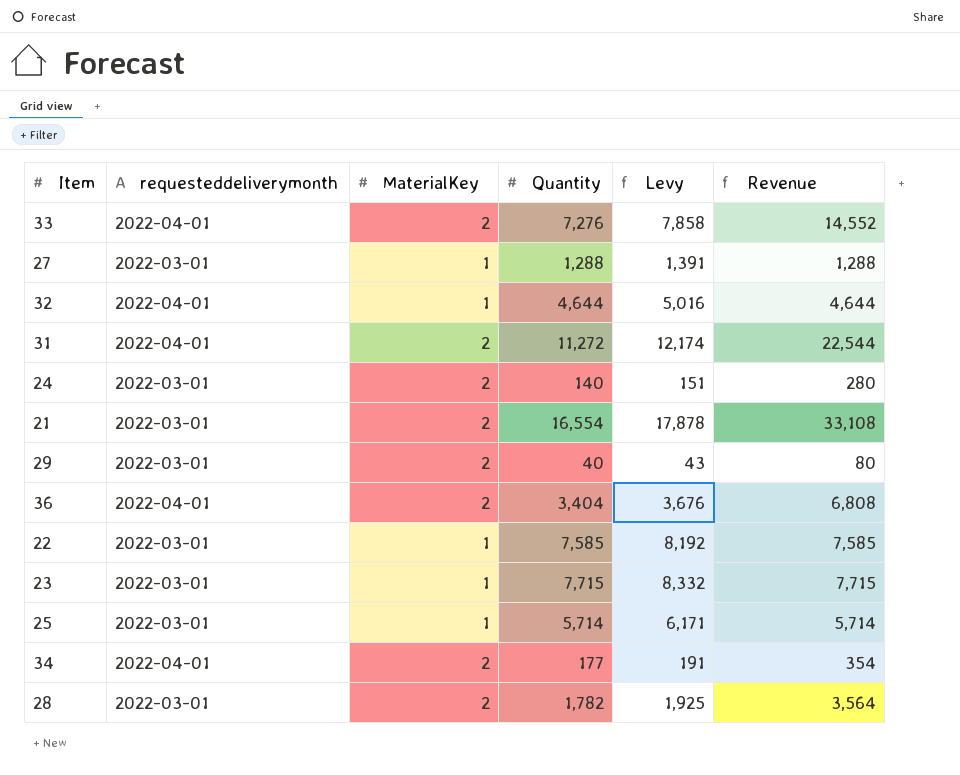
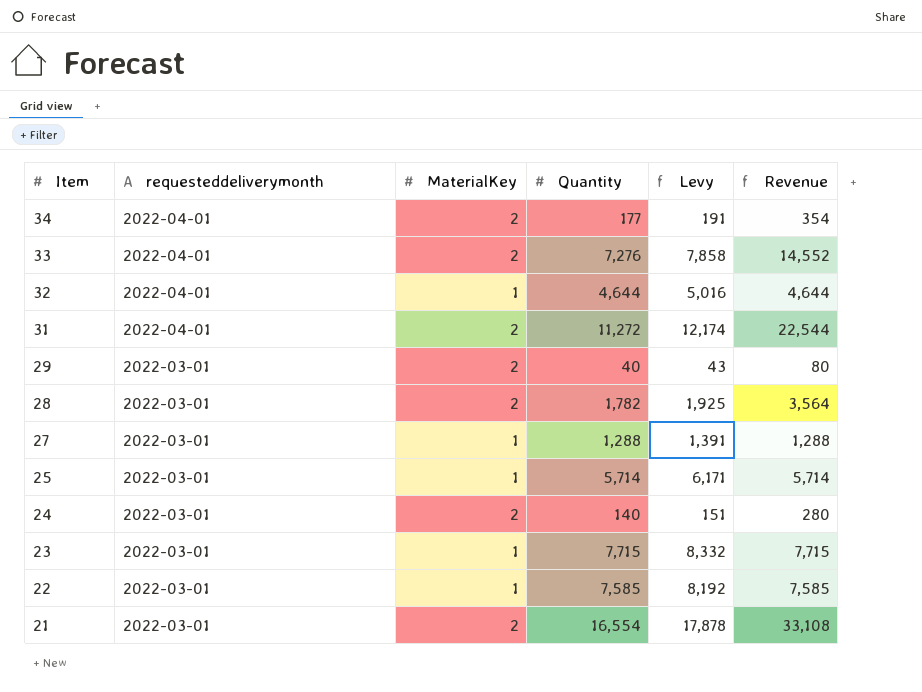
row order: none -> Item descending
row 36: 2022-04-01 | 2 | 3,404 | 3,676 | 6,808 -> none

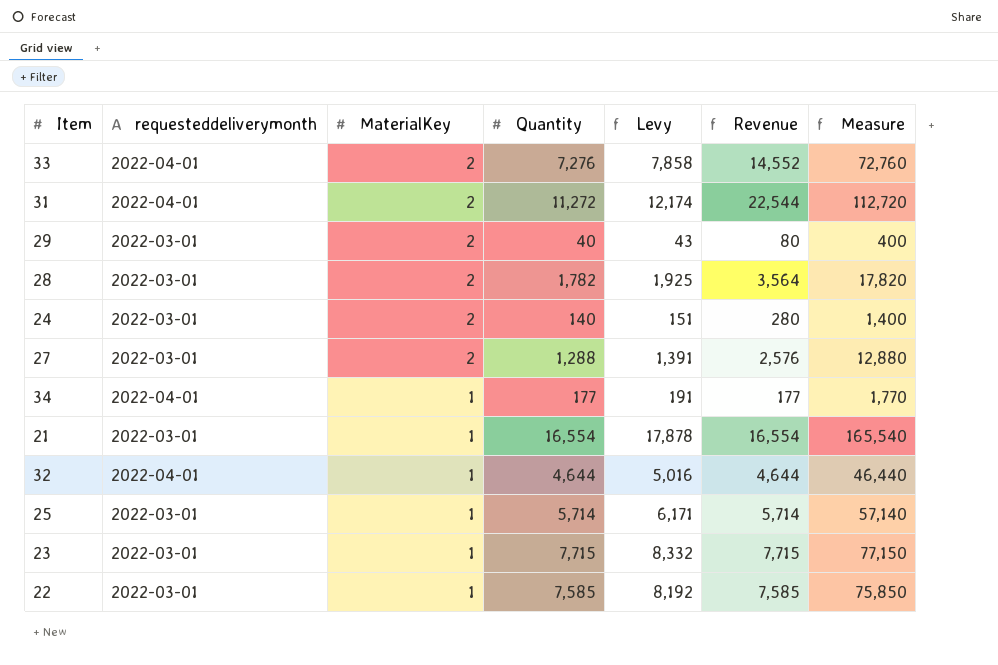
row order: Item descending -> MaterialKey descending
column Measure | formula: none -> [Quantity] * 10
27 | MaterialKey: 1 -> 2
27 | Revenue: 1,288 -> 2,576
34 | MaterialKey: 2 -> 1
34 | Revenue: 354 -> 177
21 | MaterialKey: 2 -> 1
21 | Revenue: 33,108 -> 16,554

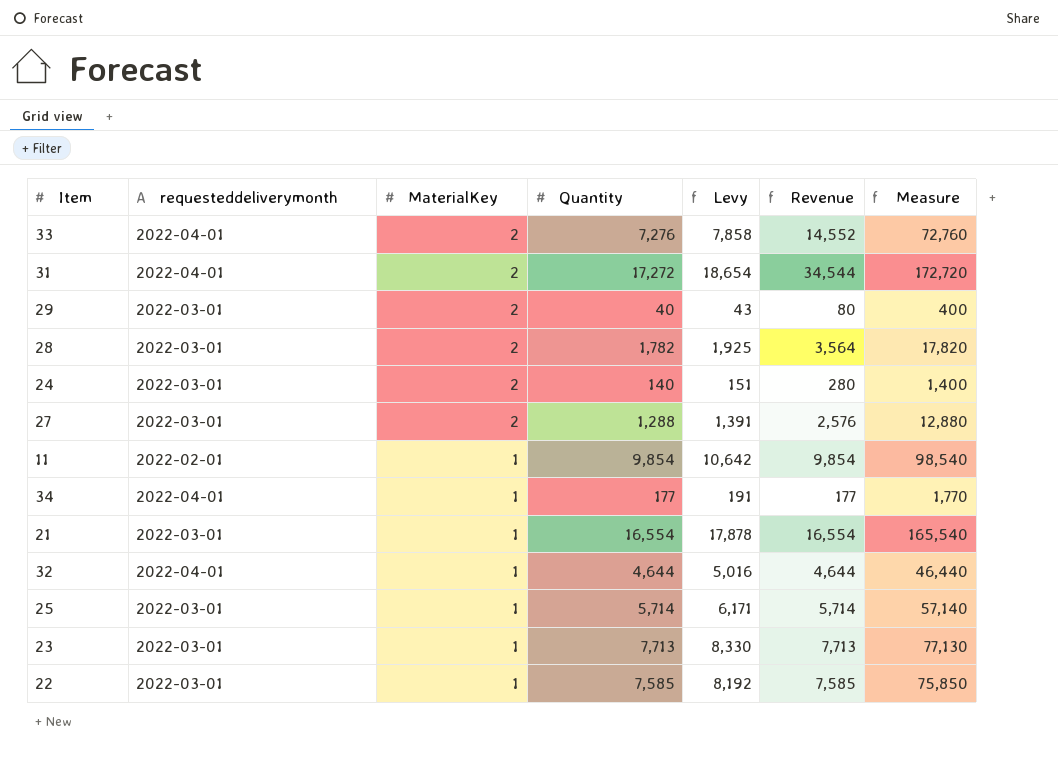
31 | Quantity: 11,272 -> 17,272
31 | Levy: 12,174 -> 18,654
31 | Revenue: 22,544 -> 34,544
31 | Measure: 112,720 -> 172,720
row 11: none -> 2022-02-01 | 1 | 9,854 | 10,642 | 9,854 | 98,540
23 | Quantity: 7,715 -> 7,713
23 | Levy: 8,332 -> 8,330
23 | Revenue: 7,715 -> 7,713
23 | Measure: 77,150 -> 77,130

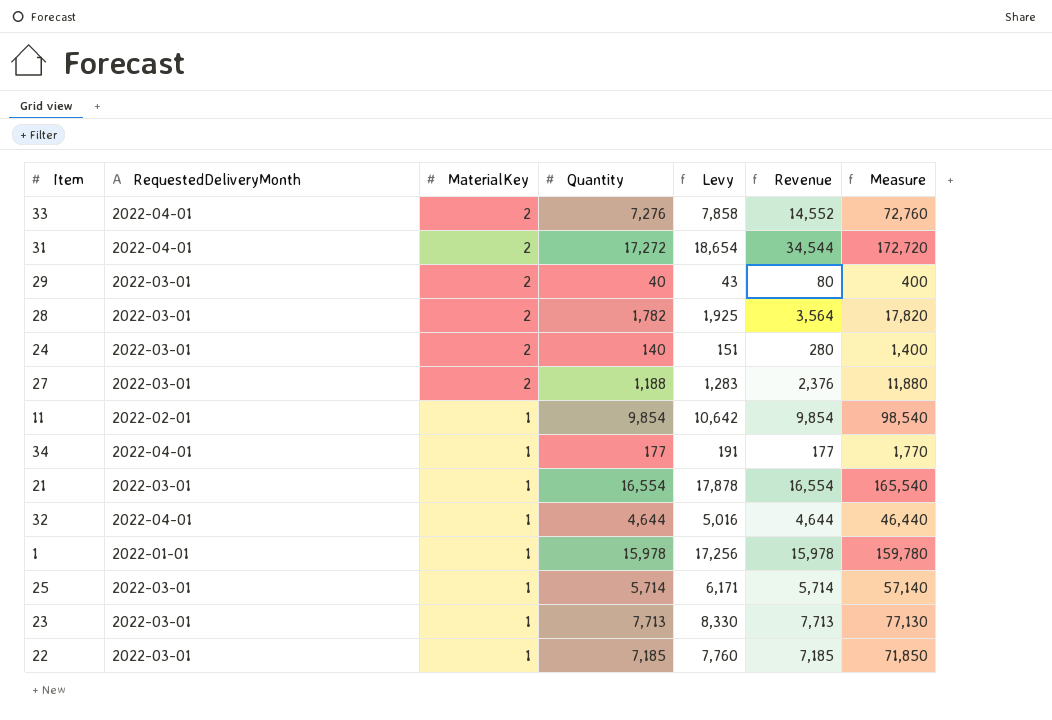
column name: requesteddeliverymonth -> RequestedDeliveryMonth
27 | Quantity: 1,288 -> 1,188
27 | Levy: 1,391 -> 1,283
27 | Revenue: 2,576 -> 2,376
27 | Measure: 12,880 -> 11,880
row 1: none -> 2022-01-01 | 1 | 15,978 | 17,256 | 15,978 | 159,780
22 | Quantity: 7,585 -> 7,185
22 | Levy: 8,192 -> 7,760
22 | Revenue: 7,585 -> 7,185
22 | Measure: 75,850 -> 71,850

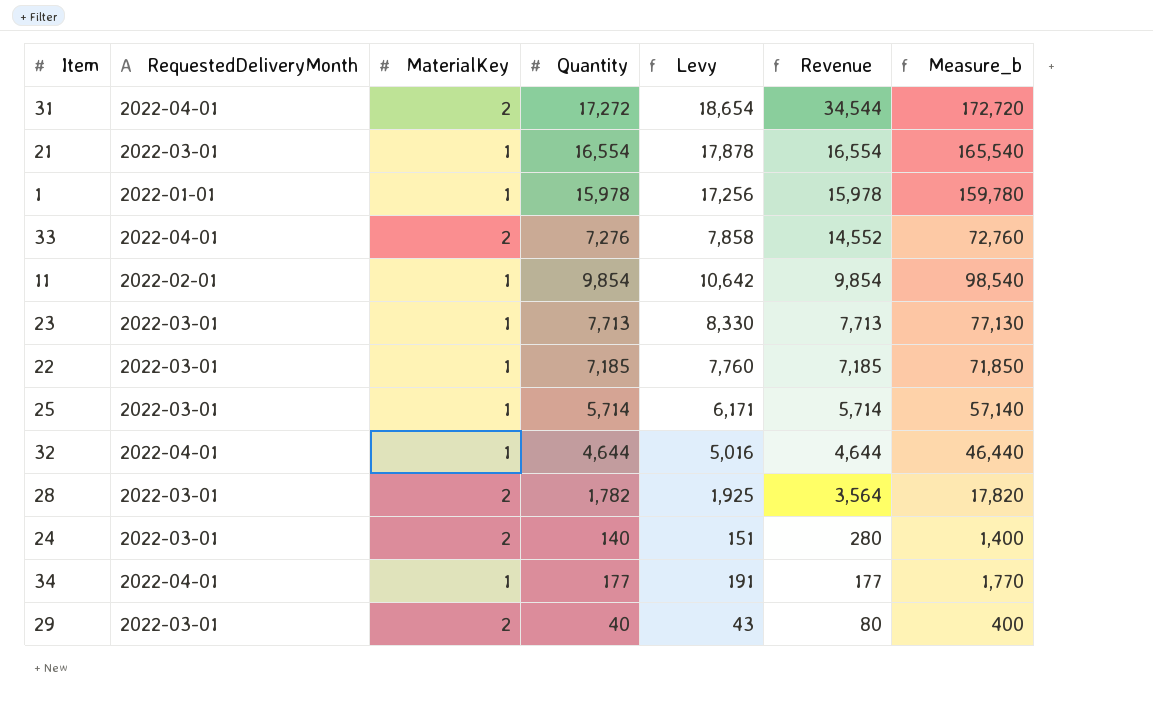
row order: MaterialKey descending -> Revenue descending
column name: Measure -> Measure_b
row 27: 2022-03-01 | 2 | 1,188 | 1,283 | 2,376 | 11,880 -> none

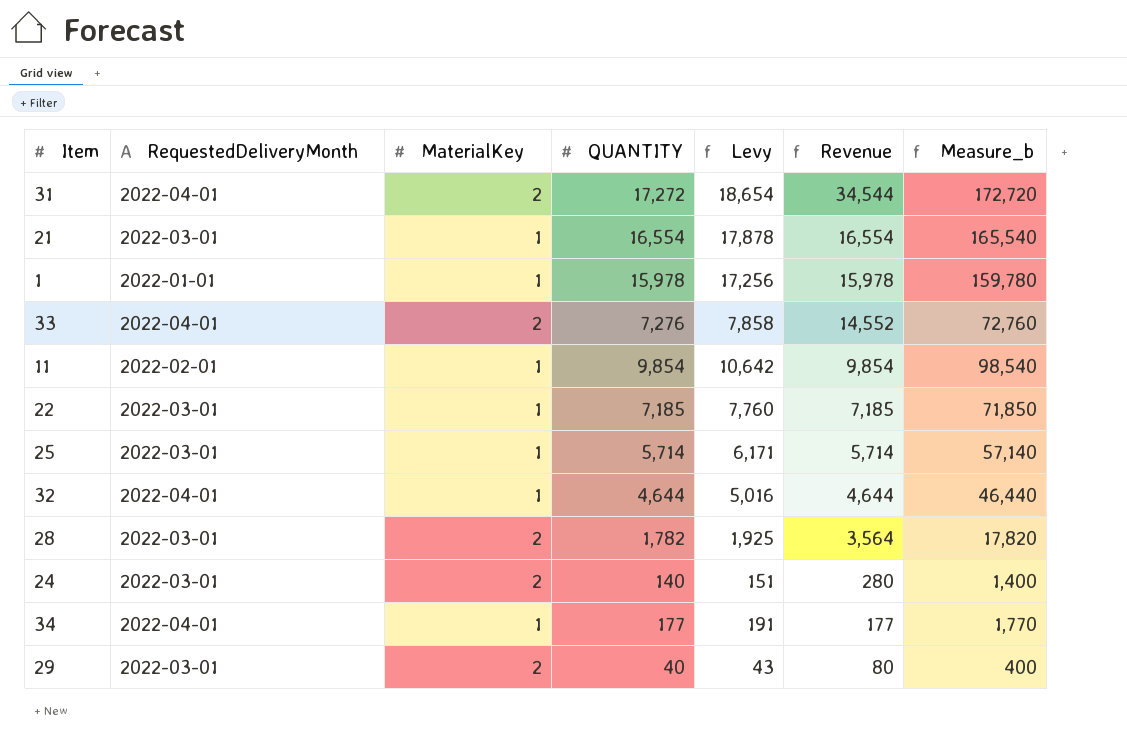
column name: Quantity -> QUANTITY
row 23: 2022-03-01 | 1 | 7,713 | 8,330 | 7,713 | 77,130 -> none

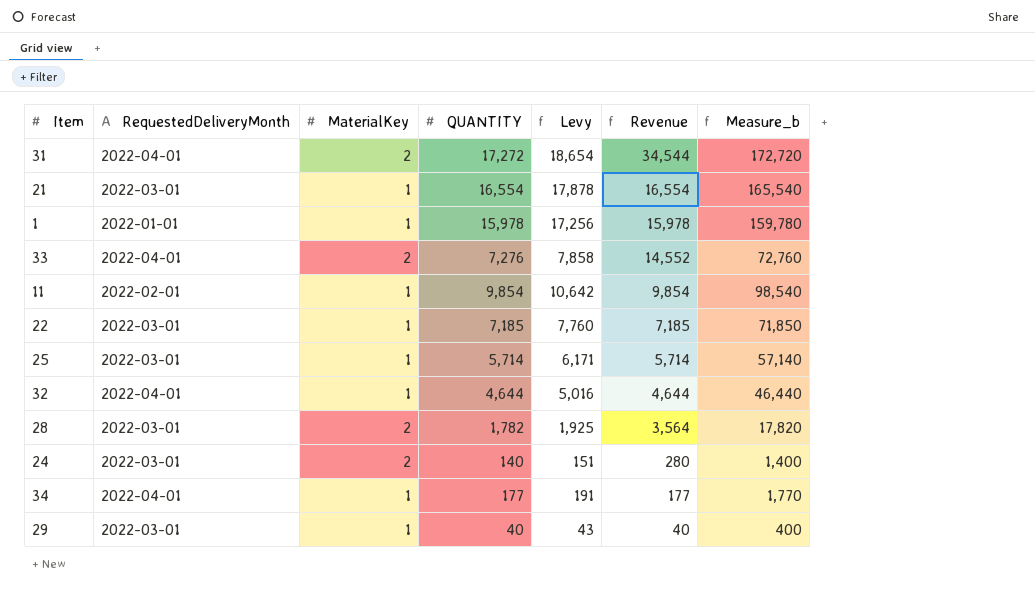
29 | MaterialKey: 2 -> 1
29 | Revenue: 80 -> 40

